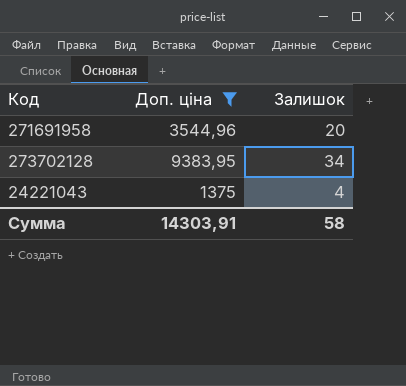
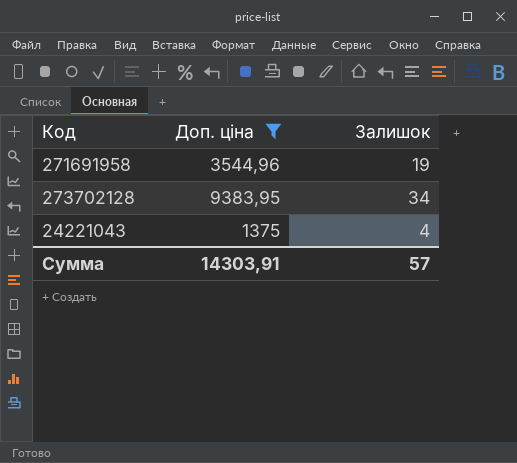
271691958 | Залишок: 20 -> 19
Сумма | Залишок: 58 -> 57

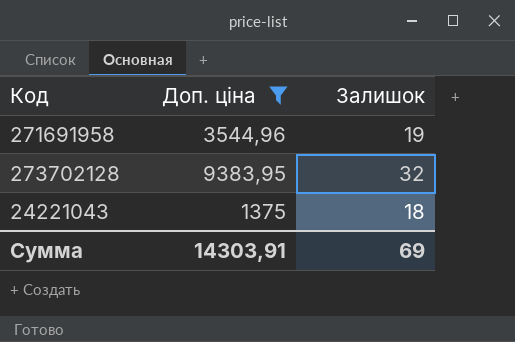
273702128 | Залишок: 34 -> 32
24221043 | Залишок: 4 -> 18
Сумма | Залишок: 57 -> 69

